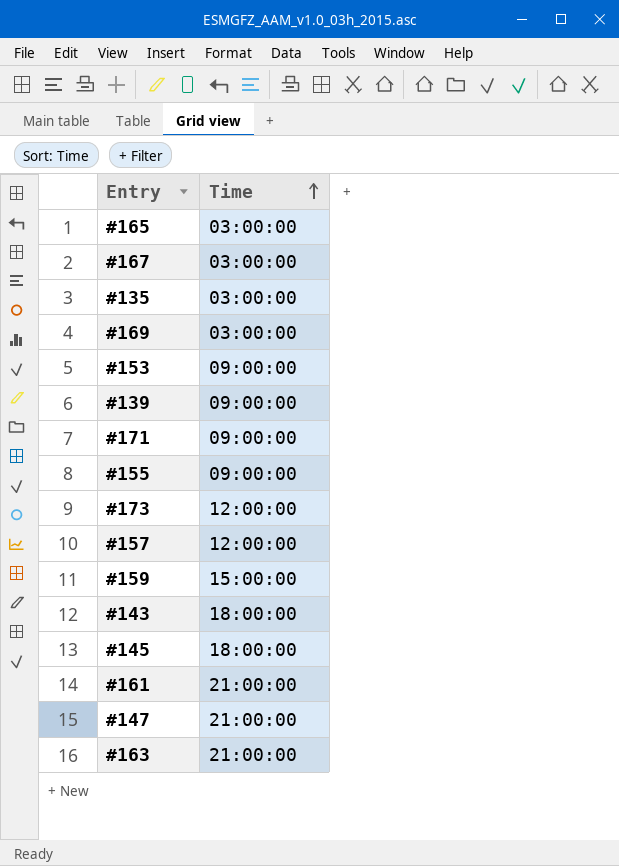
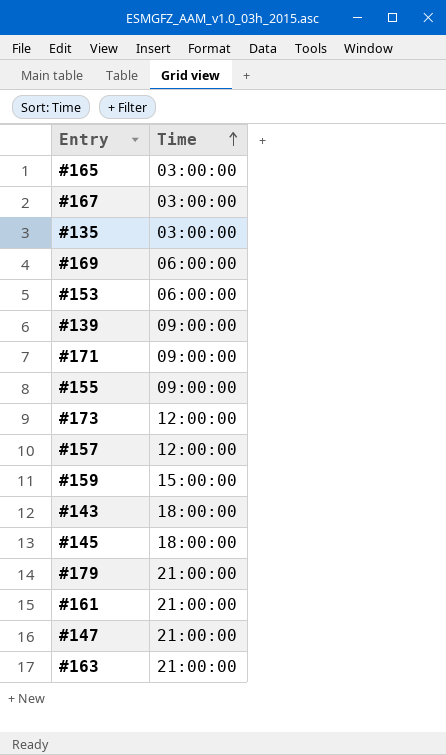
#169 | Time: 03:00:00 -> 06:00:00
#153 | Time: 09:00:00 -> 06:00:00
row #179: none -> 21:00:00

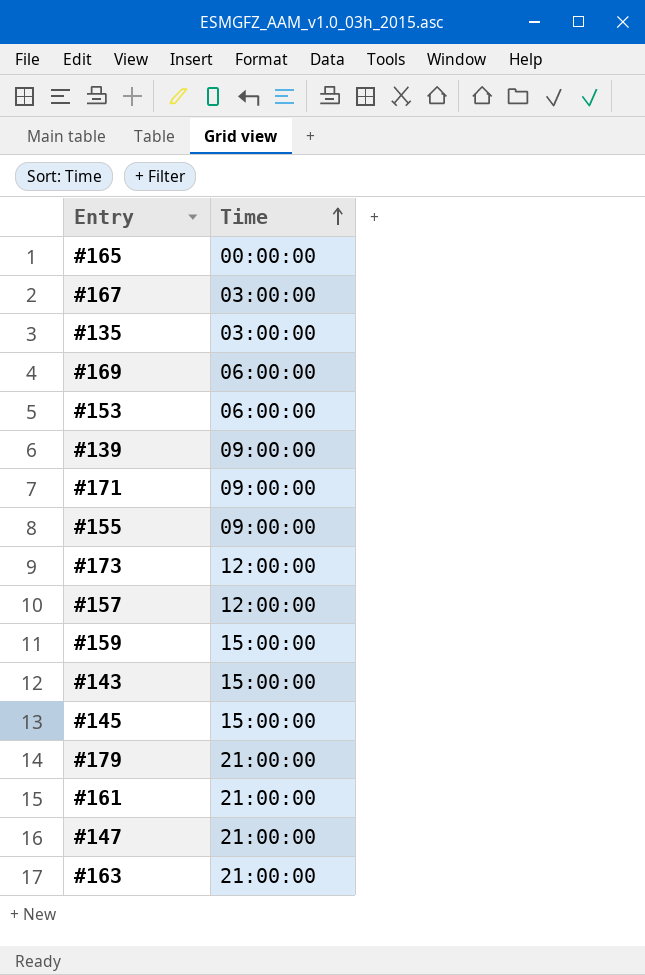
#165 | Time: 03:00:00 -> 00:00:00
#143 | Time: 18:00:00 -> 15:00:00
#145 | Time: 18:00:00 -> 15:00:00

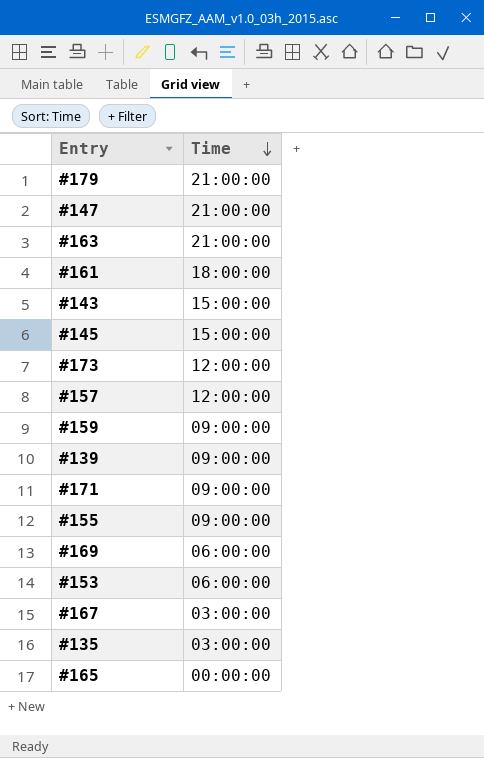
row order: Time ascending -> Time descending
#161 | Time: 21:00:00 -> 18:00:00
#159 | Time: 15:00:00 -> 09:00:00

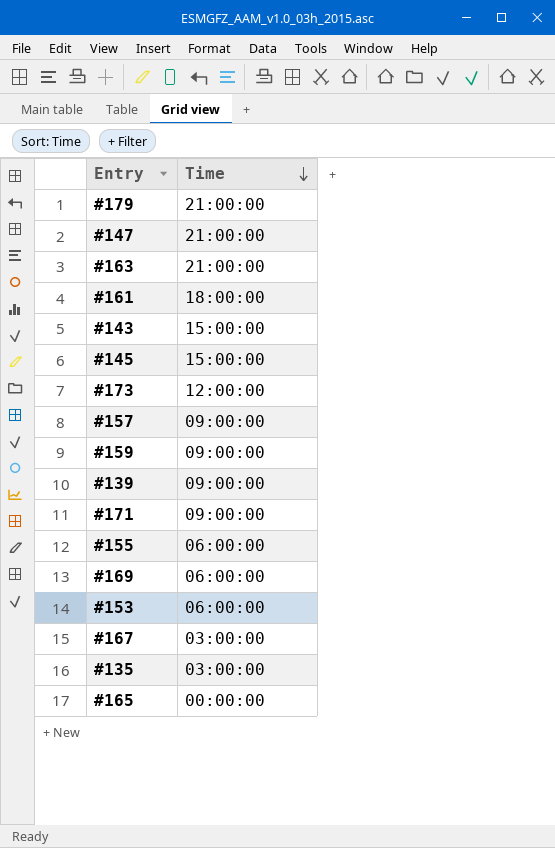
#157 | Time: 12:00:00 -> 09:00:00
#155 | Time: 09:00:00 -> 06:00:00

